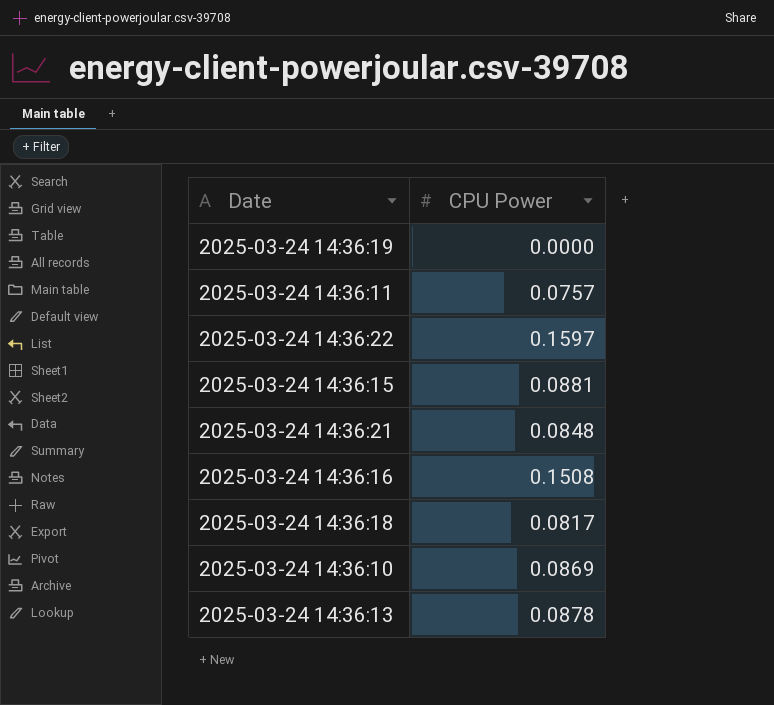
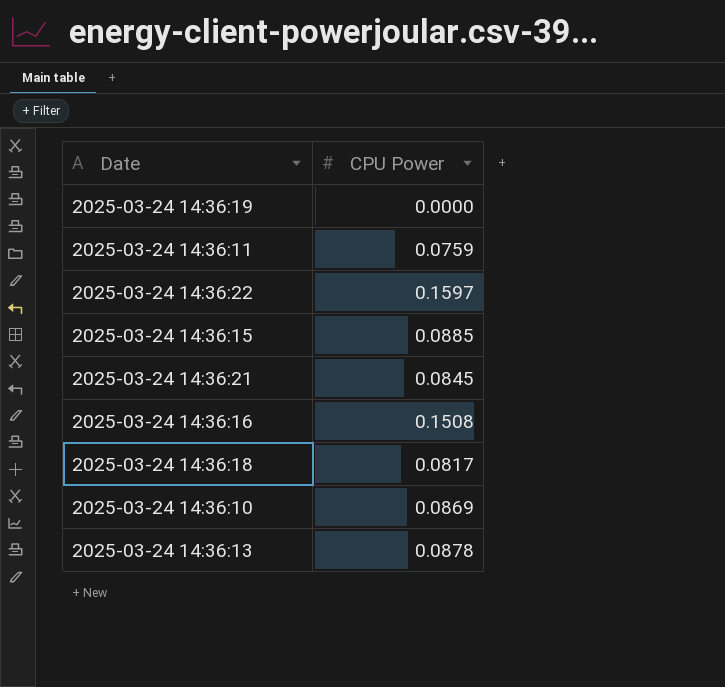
2025-03-24 14:36:11 | CPU Power: 0.0757 -> 0.0759
2025-03-24 14:36:15 | CPU Power: 0.0881 -> 0.0885
2025-03-24 14:36:21 | CPU Power: 0.0848 -> 0.0845

